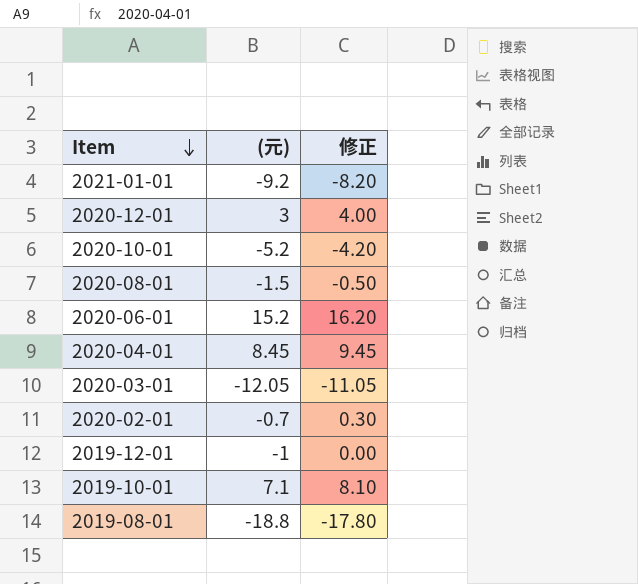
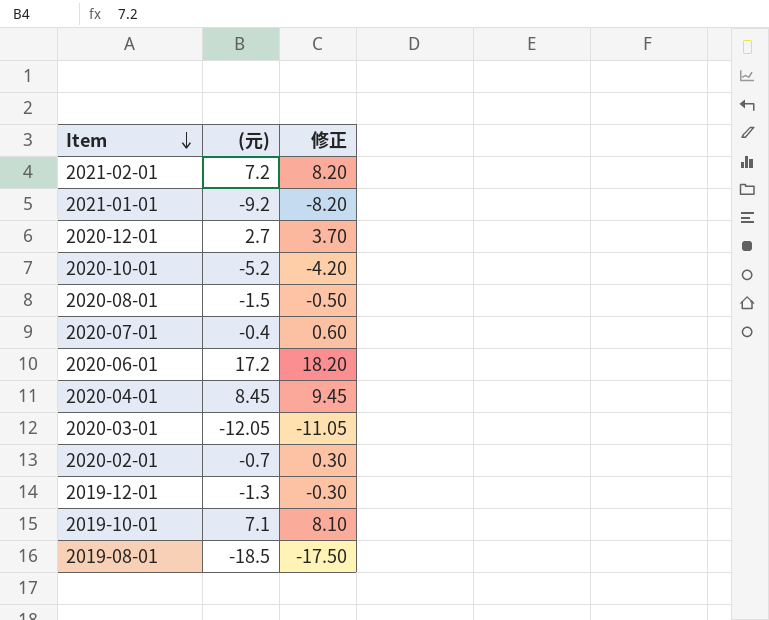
row 2021-02-01: none -> 7.2 | 8.20
2020-12-01 | (元): 3 -> 2.7
2020-12-01 | 修正: 4.00 -> 3.70
row 2020-07-01: none -> -0.4 | 0.60
2020-06-01 | (元): 15.2 -> 17.2
2020-06-01 | 修正: 16.20 -> 18.20
2019-12-01 | (元): -1 -> -1.3
2019-12-01 | 修正: 0.00 -> -0.30
2019-08-01 | (元): -18.8 -> -18.5
2019-08-01 | 修正: -17.80 -> -17.50

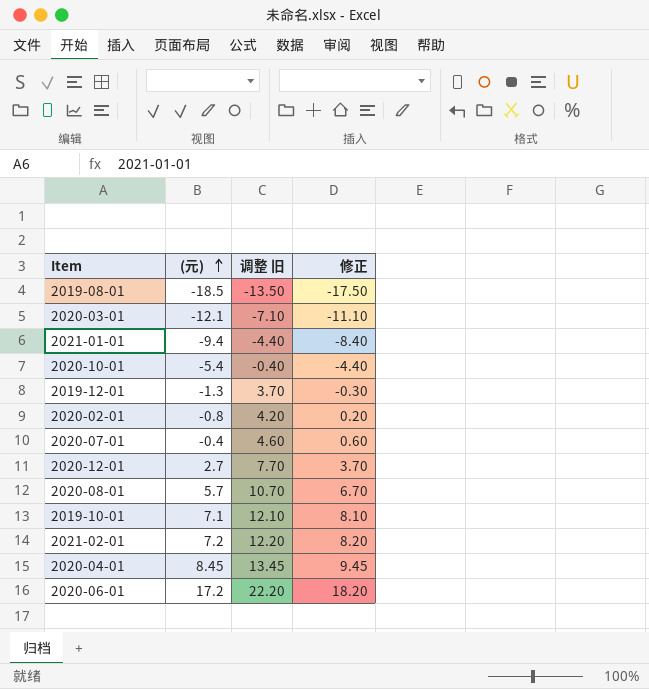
row order: Item descending -> (元) ascending
column 调整 旧 | formula: none -> [(元)] + 5
2020-03-01 | (元): -12.05 -> -12.1
2020-03-01 | 修正: -11.05 -> -11.10
2021-01-01 | (元): -9.2 -> -9.4
2021-01-01 | 修正: -8.20 -> -8.40
2020-10-01 | (元): -5.2 -> -5.4
2020-10-01 | 修正: -4.20 -> -4.40
2020-02-01 | (元): -0.7 -> -0.8
2020-02-01 | 修正: 0.30 -> 0.20
2020-08-01 | (元): -1.5 -> 5.7
2020-08-01 | 修正: -0.50 -> 6.70

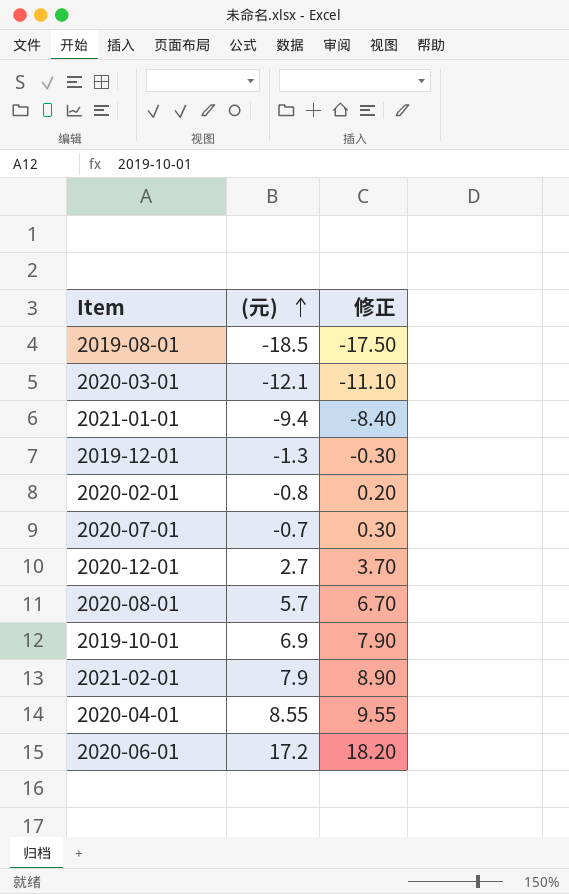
column 调整 旧 | formula: [(元)] + 5 -> none
row 2020-10-01: -5.4 | -0.40 | -4.40 -> none
2020-07-01 | (元): -0.4 -> -0.7
2020-07-01 | 修正: 0.60 -> 0.30
2019-10-01 | (元): 7.1 -> 6.9
2019-10-01 | 修正: 8.10 -> 7.90
2021-02-01 | (元): 7.2 -> 7.9
2021-02-01 | 修正: 8.20 -> 8.90
2020-04-01 | (元): 8.45 -> 8.55
2020-04-01 | 修正: 9.45 -> 9.55

